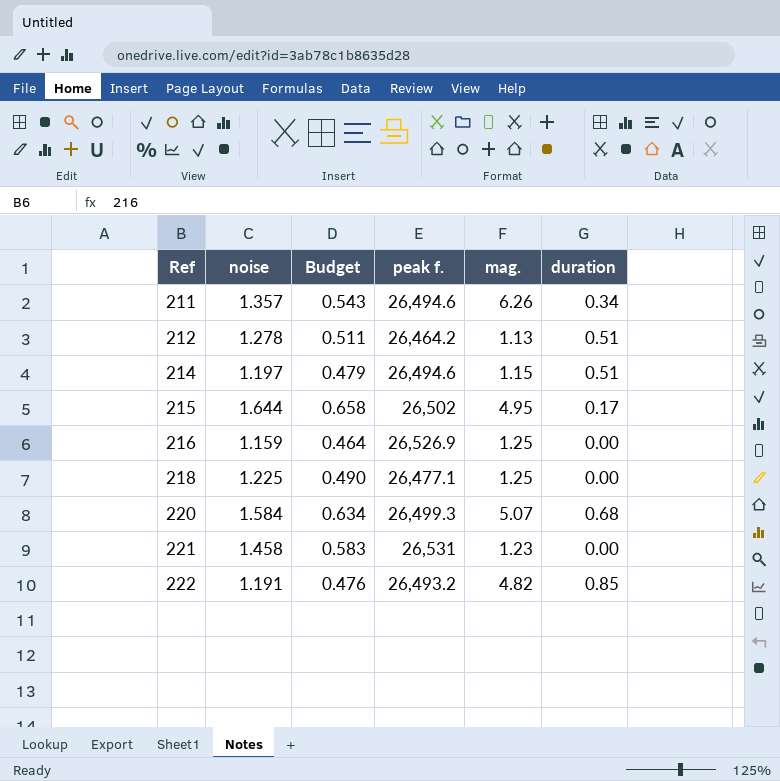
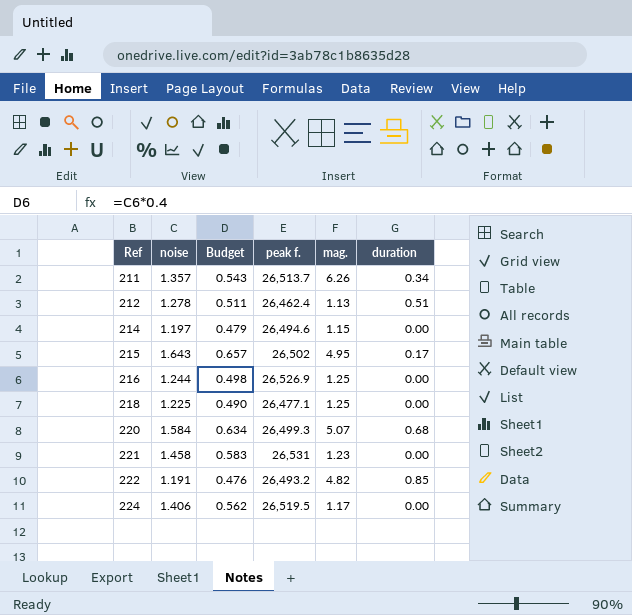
211 | peak f.: 26,494.6 -> 26,513.7
212 | peak f.: 26,464.2 -> 26,462.4
214 | duration: 0.51 -> 0.00
215 | noise: 1.644 -> 1.643
215 | Budget: 0.658 -> 0.657
216 | noise: 1.159 -> 1.244
216 | Budget: 0.464 -> 0.498
row 224: none -> 1.406 | 0.562 | 26,519.5 | 1.17 | 0.00

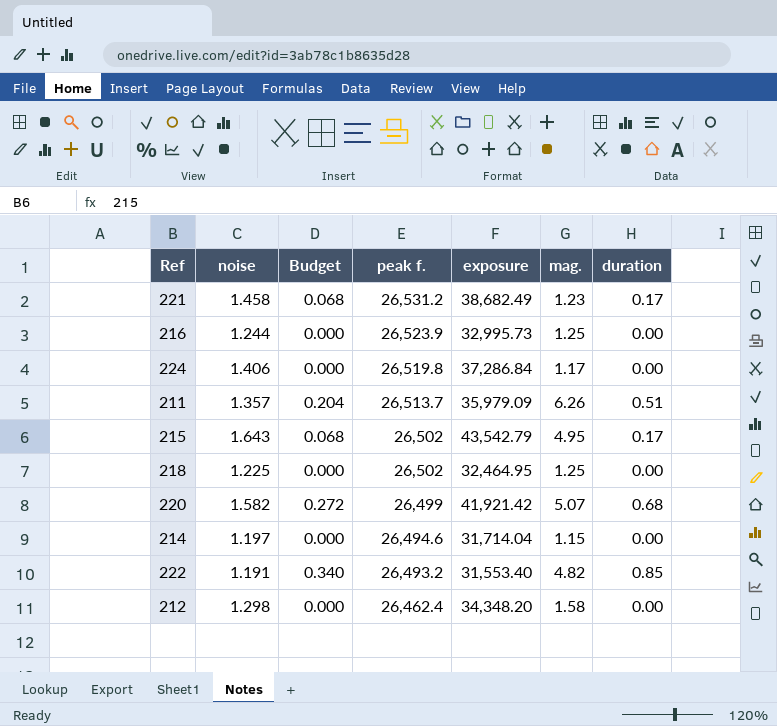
row order: Ref ascending -> peak f. descending
column Budget | formula: [noise] * 0.4 -> [duration] * 0.4
column exposure | formula: none -> [noise] * [peak f.]
221 | peak f.: 26,531 -> 26,531.2
221 | duration: 0.00 -> 0.17
216 | peak f.: 26,526.9 -> 26,523.9
224 | peak f.: 26,519.5 -> 26,519.8
211 | duration: 0.34 -> 0.51
218 | peak f.: 26,477.1 -> 26,502
220 | noise: 1.584 -> 1.582
220 | peak f.: 26,499.3 -> 26,499
212 | noise: 1.278 -> 1.298
212 | mag.: 1.13 -> 1.58
212 | duration: 0.51 -> 0.00

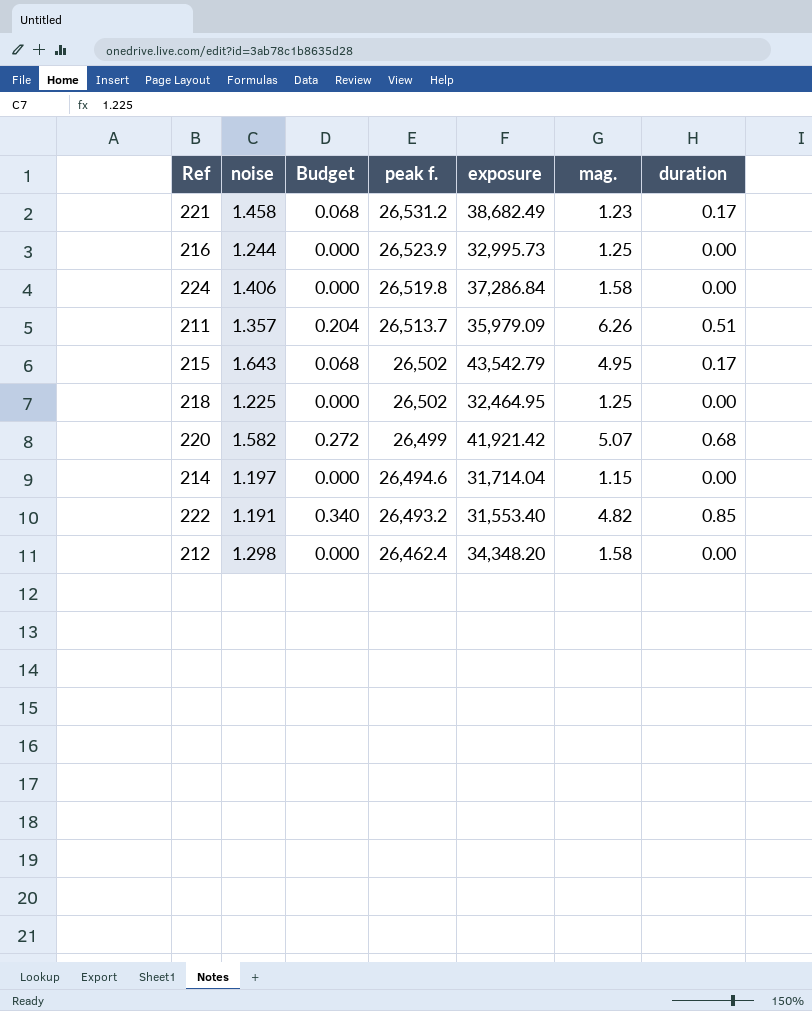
224 | mag.: 1.17 -> 1.58

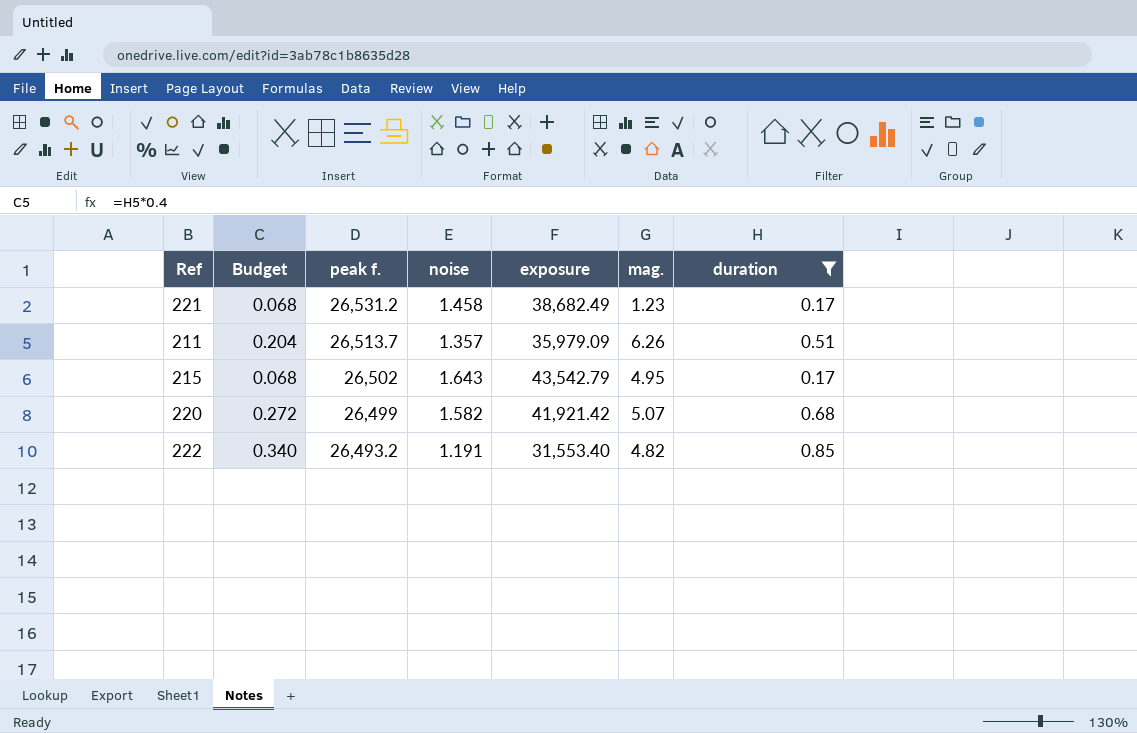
filter: none -> duration != 0.00
column noise | position: 2 -> 4

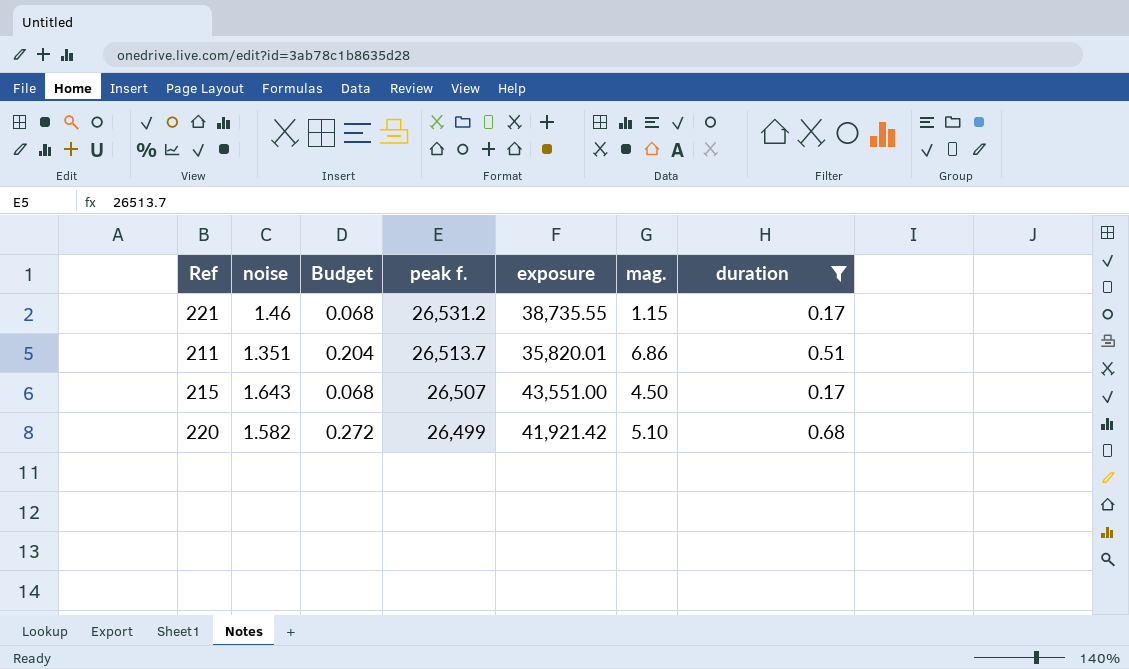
column noise | position: 4 -> 2
row 222: 0.340 | 26,493.2 | 1.191 | 31,553.40 | 4.82 | 0.85 -> none
221 | noise: 1.458 -> 1.46
221 | exposure: 38,682.49 -> 38,735.55
221 | mag.: 1.23 -> 1.15
211 | noise: 1.357 -> 1.351
211 | exposure: 35,979.09 -> 35,820.01
211 | mag.: 6.26 -> 6.86
215 | peak f.: 26,502 -> 26,507
215 | exposure: 43,542.79 -> 43,551.00
215 | mag.: 4.95 -> 4.50
220 | mag.: 5.07 -> 5.10

